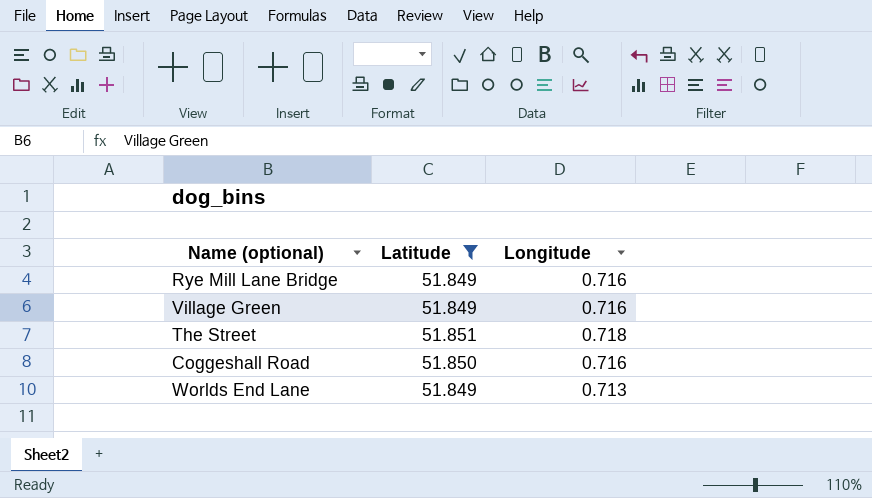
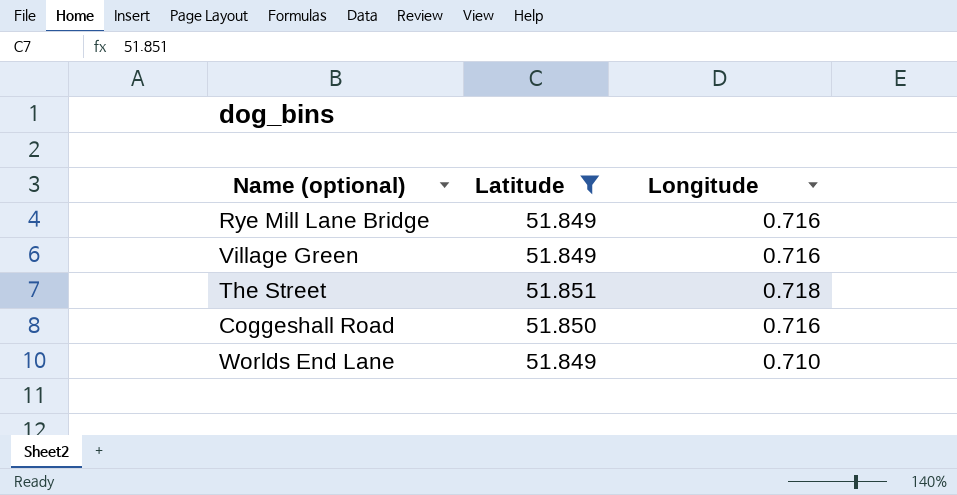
Worlds End Lane | Longitude: 0.713 -> 0.710

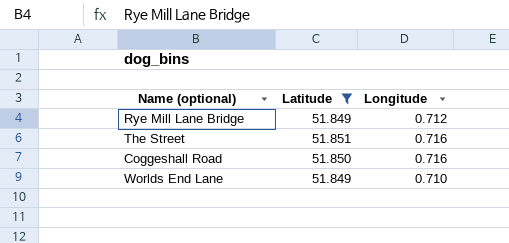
row Village Green: 51.849 | 0.716 -> none
Rye Mill Lane Bridge | Longitude: 0.716 -> 0.712
The Street | Longitude: 0.718 -> 0.716

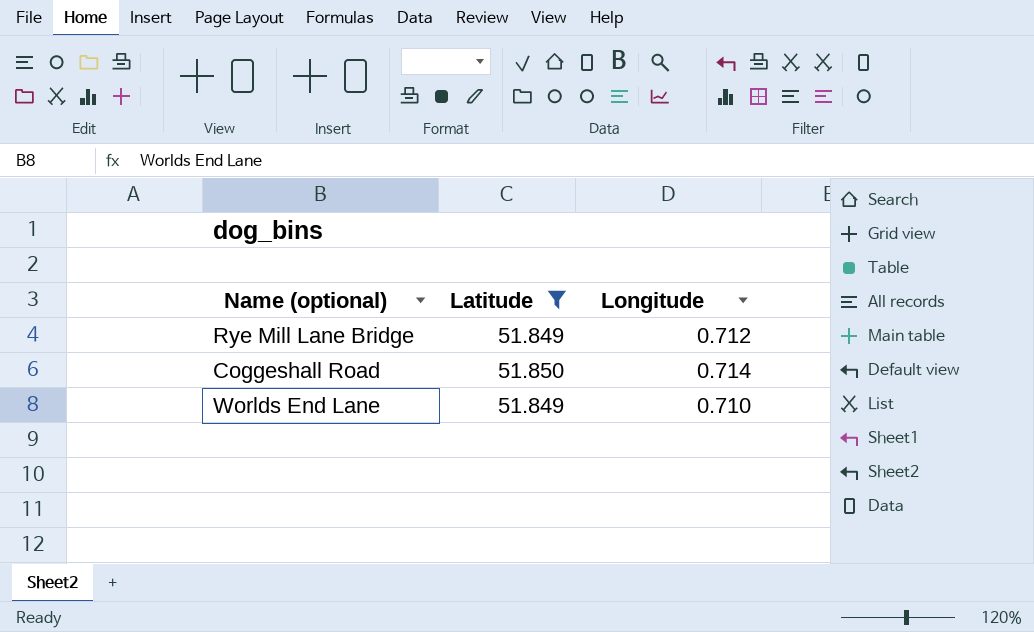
row The Street: 51.851 | 0.716 -> none
Coggeshall Road | Longitude: 0.716 -> 0.714

